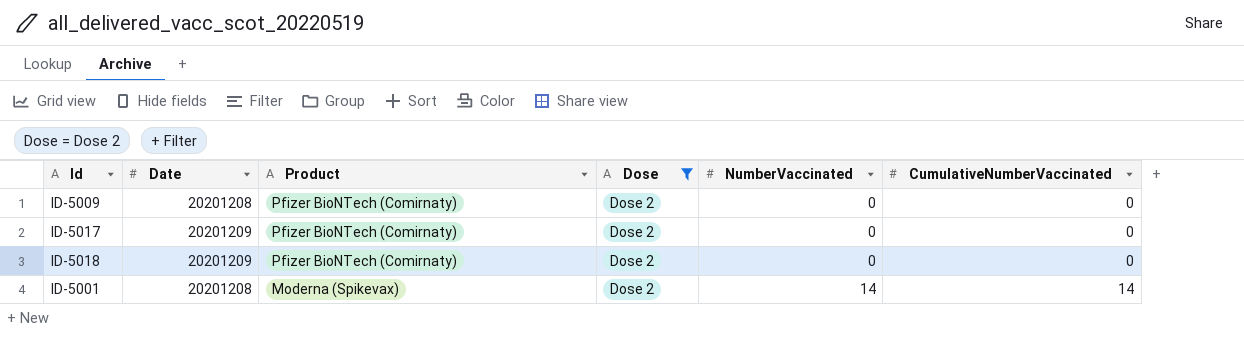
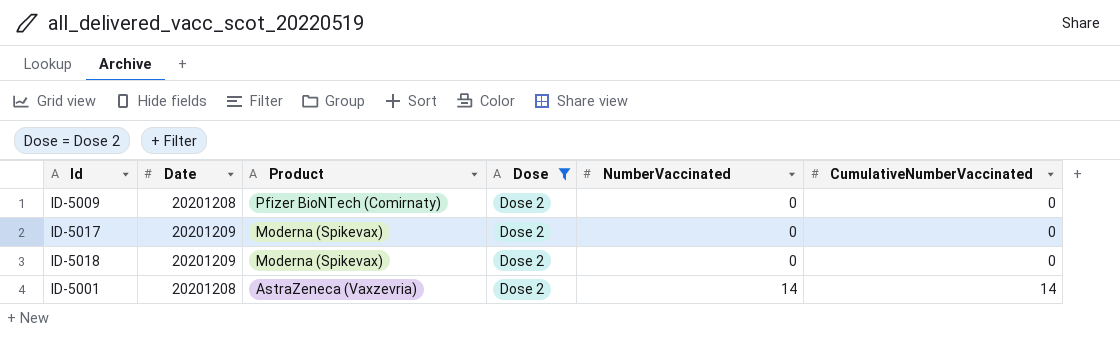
ID-5017 | Product: Pfizer BioNTech (Comirnaty) -> Moderna (Spikevax)
ID-5018 | Product: Pfizer BioNTech (Comirnaty) -> Moderna (Spikevax)
ID-5001 | Product: Moderna (Spikevax) -> AstraZeneca (Vaxzevria)

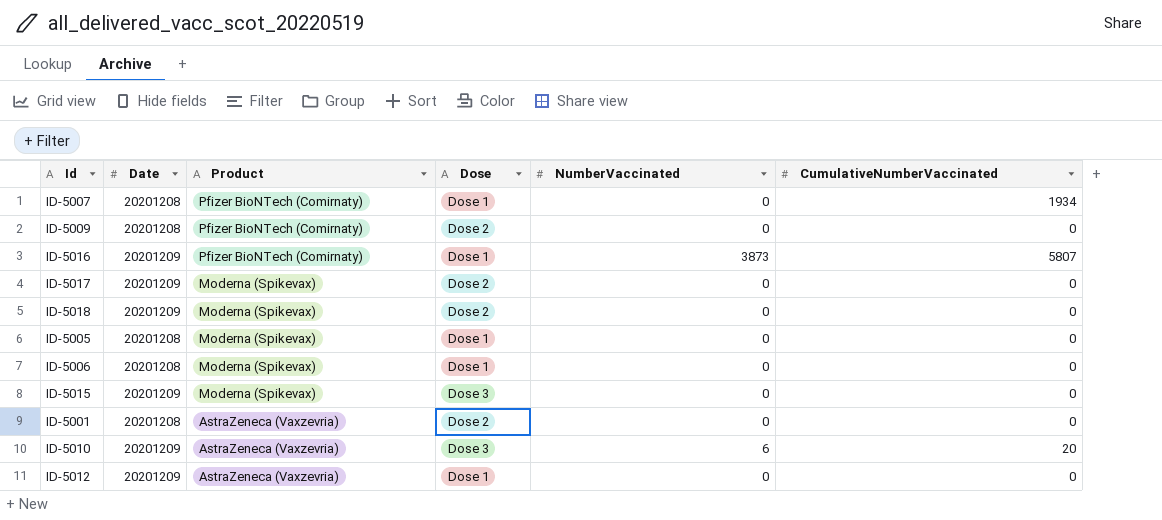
filter: Dose = Dose 2 -> none
ID-5001 | NumberVaccinated: 14 -> 0
ID-5001 | CumulativeNumberVaccinated: 14 -> 0

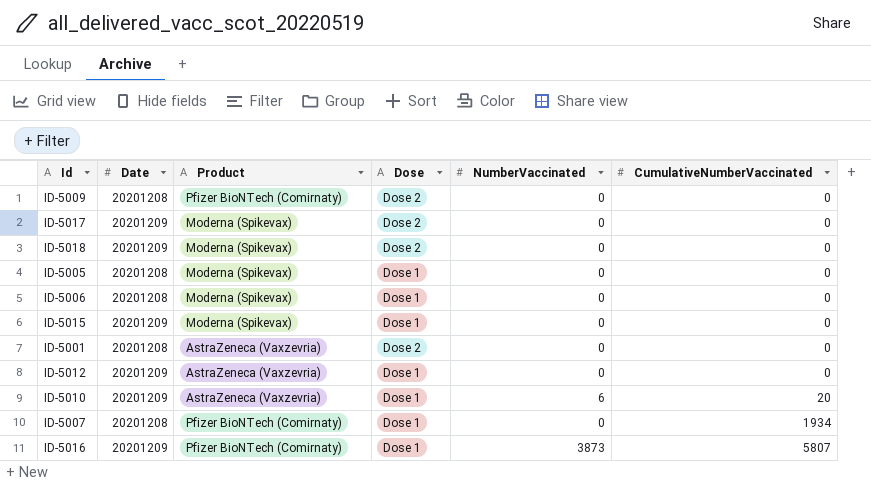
row order: Product descending -> CumulativeNumberVaccinated ascending
ID-5015 | Dose: Dose 3 -> Dose 1
ID-5010 | Dose: Dose 3 -> Dose 1

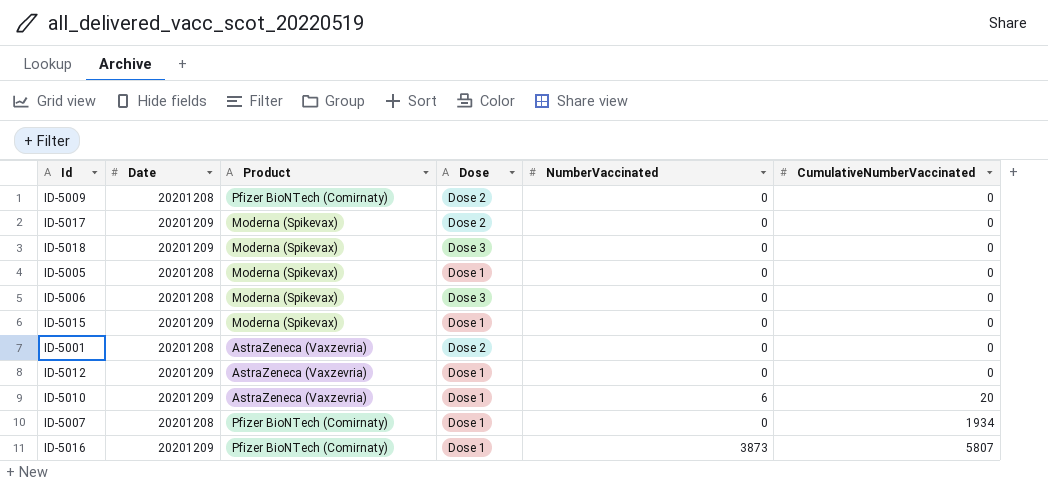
ID-5018 | Dose: Dose 2 -> Dose 3
ID-5006 | Dose: Dose 1 -> Dose 3

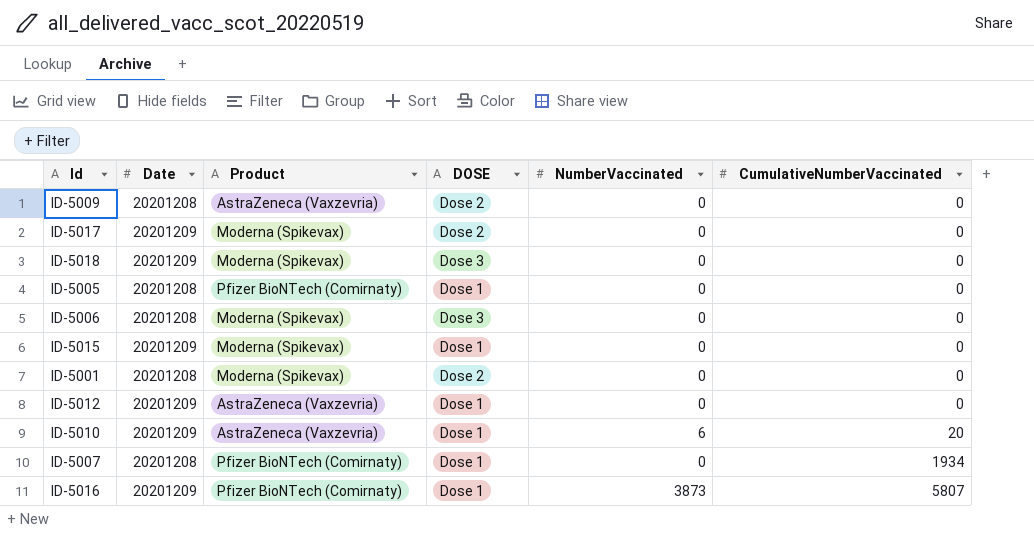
column name: Dose -> DOSE
ID-5009 | Product: Pfizer BioNTech (Comirnaty) -> AstraZeneca (Vaxzevria)
ID-5005 | Product: Moderna (Spikevax) -> Pfizer BioNTech (Comirnaty)
ID-5001 | Product: AstraZeneca (Vaxzevria) -> Moderna (Spikevax)

